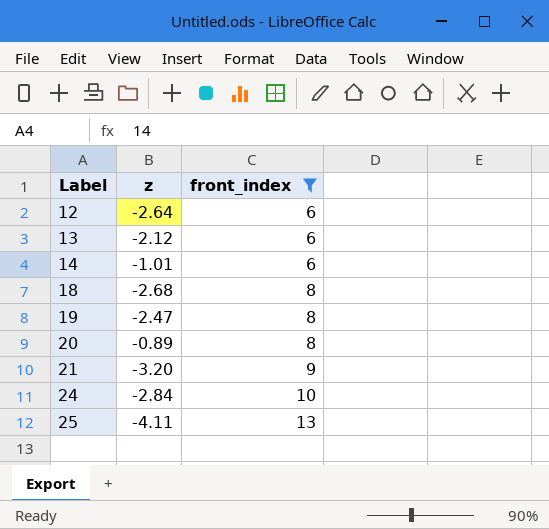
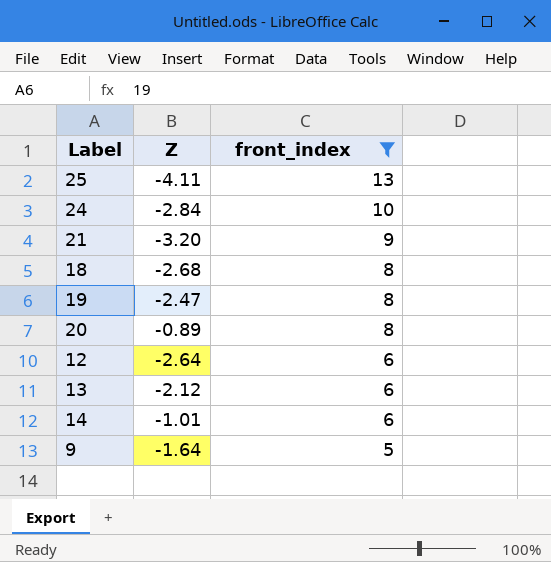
row order: Label ascending -> front_index descending
column name: z -> Z
row 9: none -> -1.64 | 5

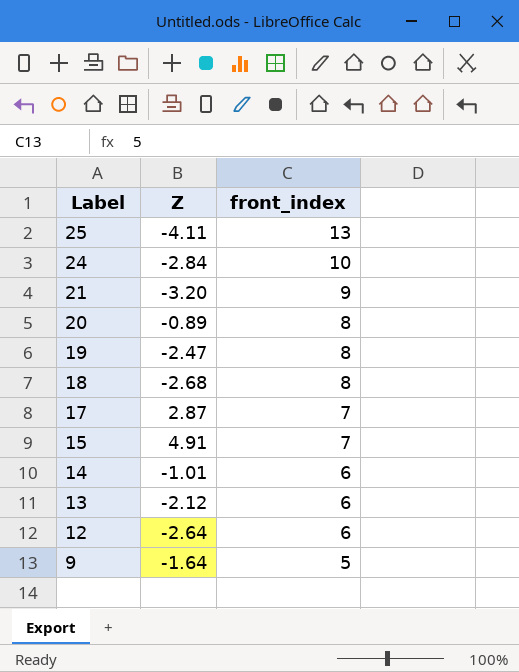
filter: front_index != 7 -> none
row order: front_index descending -> Label descending

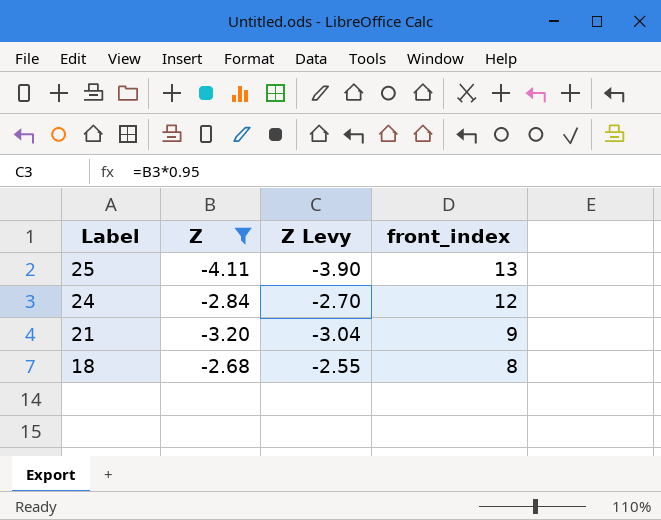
filter: none -> Z <= -2.68
column Z Levy | formula: none -> [Z] * 0.95
24 | front_index: 10 -> 12

